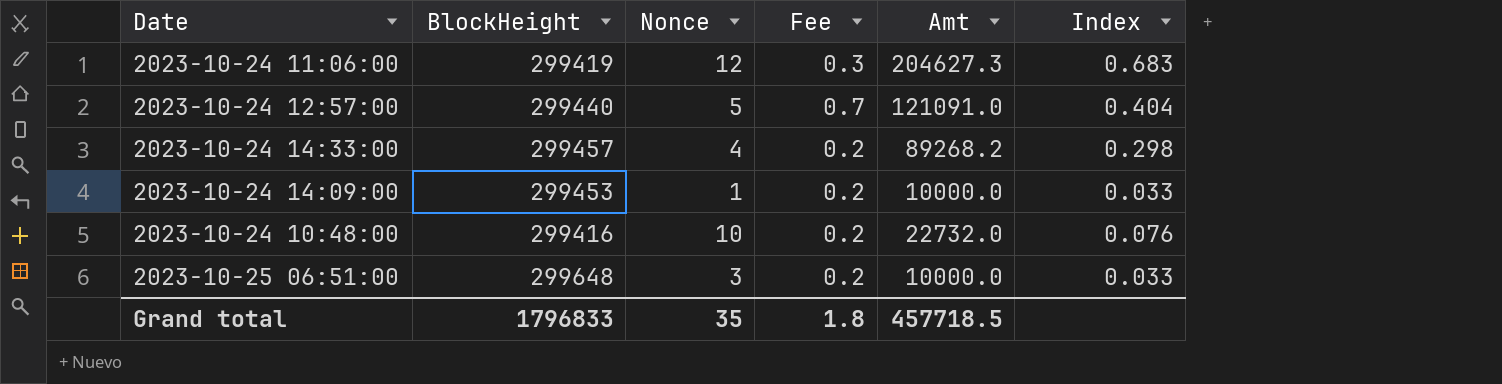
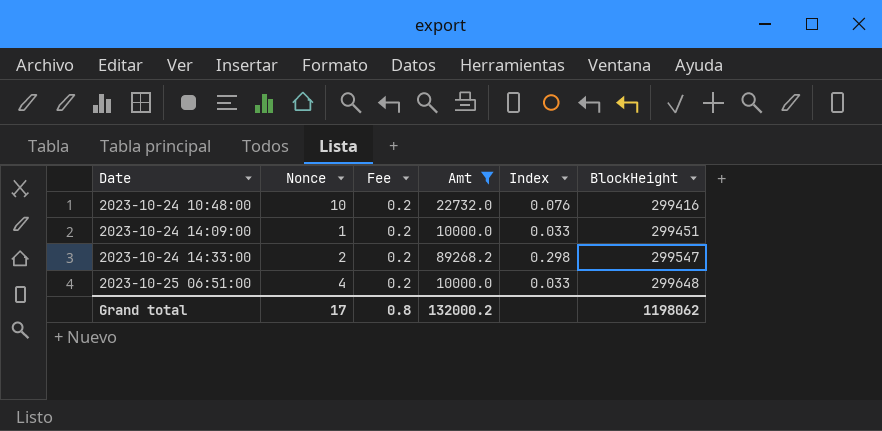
filter: none -> Amt <= 89268.2
row order: none -> Date ascending
column BlockHeight | position: 2 -> 6
2023-10-24 14:09:00 | BlockHeight: 299453 -> 299451
2023-10-24 14:33:00 | Nonce: 4 -> 2
2023-10-24 14:33:00 | BlockHeight: 299457 -> 299547
2023-10-25 06:51:00 | Nonce: 3 -> 4
Grand total | Nonce: 35 -> 17
Grand total | Fee: 1.8 -> 0.8
Grand total | Amt: 457718.5 -> 132000.2
Grand total | BlockHeight: 1796833 -> 1198062

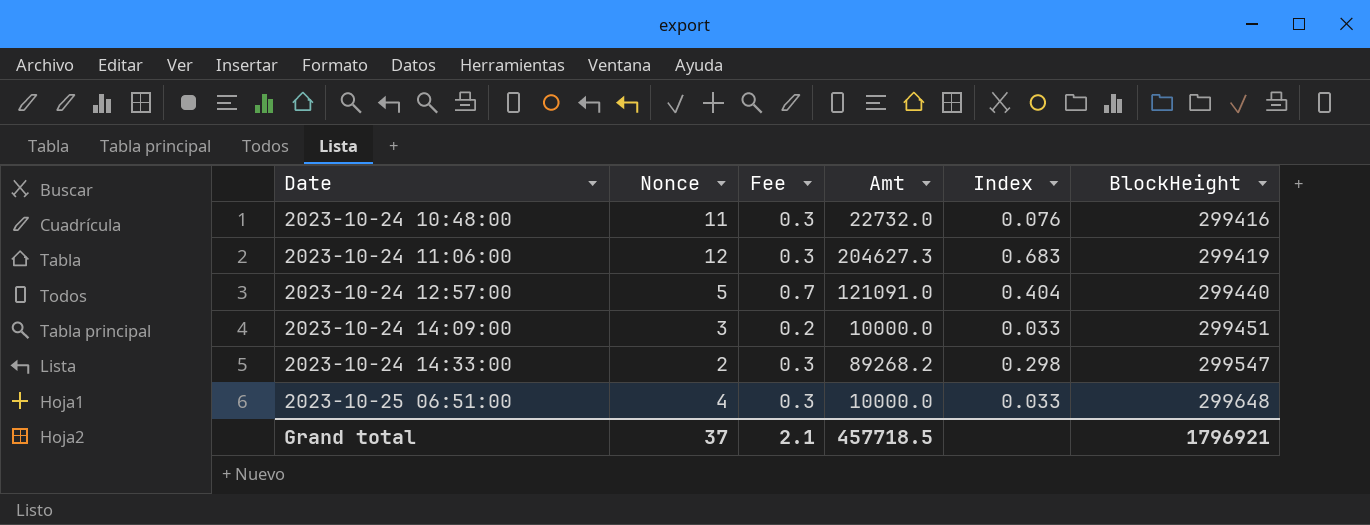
filter: Amt <= 89268.2 -> none
2023-10-24 10:48:00 | Nonce: 10 -> 11
2023-10-24 10:48:00 | Fee: 0.2 -> 0.3
2023-10-24 14:09:00 | Nonce: 1 -> 3
2023-10-24 14:33:00 | Fee: 0.2 -> 0.3
2023-10-25 06:51:00 | Fee: 0.2 -> 0.3
Grand total | Nonce: 17 -> 37
Grand total | Fee: 0.8 -> 2.1
Grand total | Amt: 132000.2 -> 457718.5
Grand total | BlockHeight: 1198062 -> 1796921

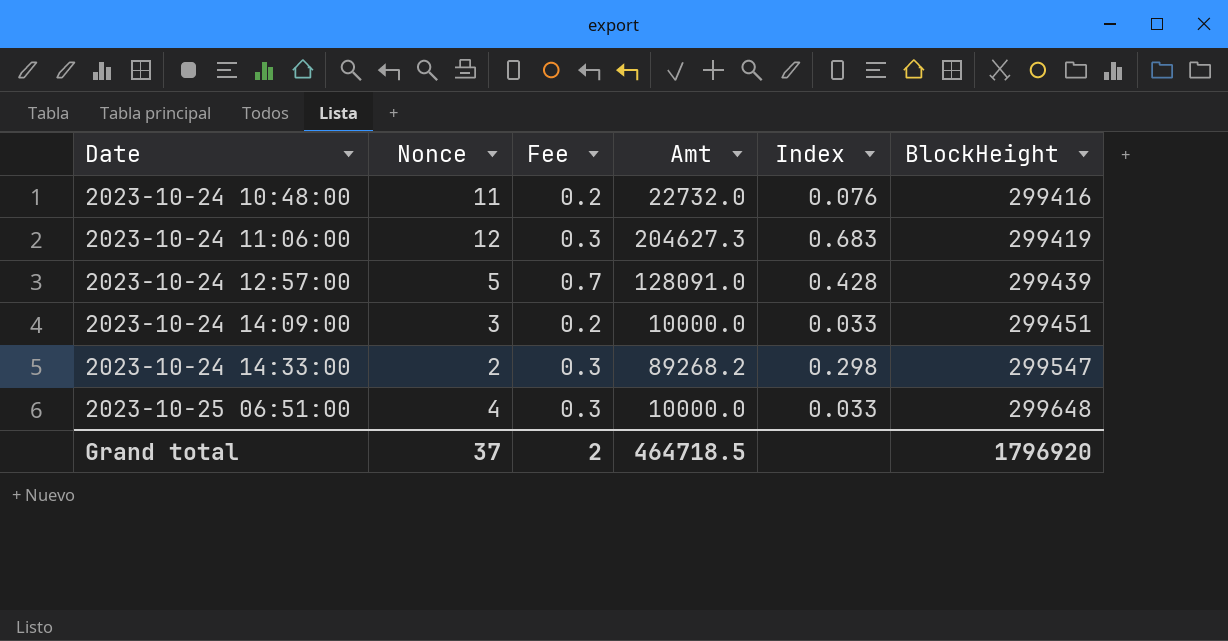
2023-10-24 10:48:00 | Fee: 0.3 -> 0.2
2023-10-24 12:57:00 | Amt: 121091.0 -> 128091.0
2023-10-24 12:57:00 | Index: 0.404 -> 0.428
2023-10-24 12:57:00 | BlockHeight: 299440 -> 299439
Grand total | Fee: 2.1 -> 2
Grand total | Amt: 457718.5 -> 464718.5
Grand total | BlockHeight: 1796921 -> 1796920

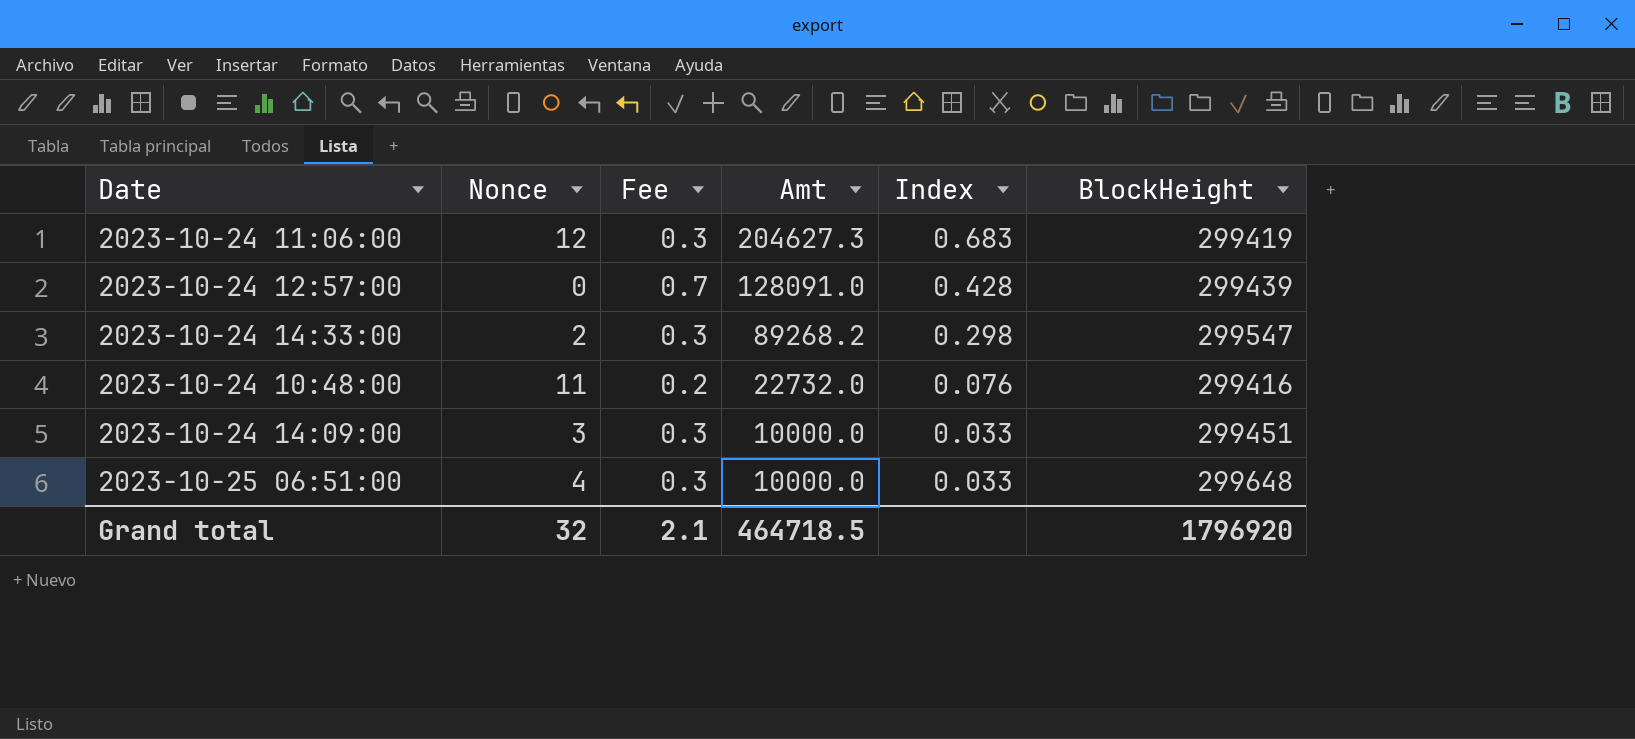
row order: Date ascending -> Amt descending
2023-10-24 12:57:00 | Nonce: 5 -> 0
2023-10-24 14:09:00 | Fee: 0.2 -> 0.3
Grand total | Nonce: 37 -> 32
Grand total | Fee: 2 -> 2.1

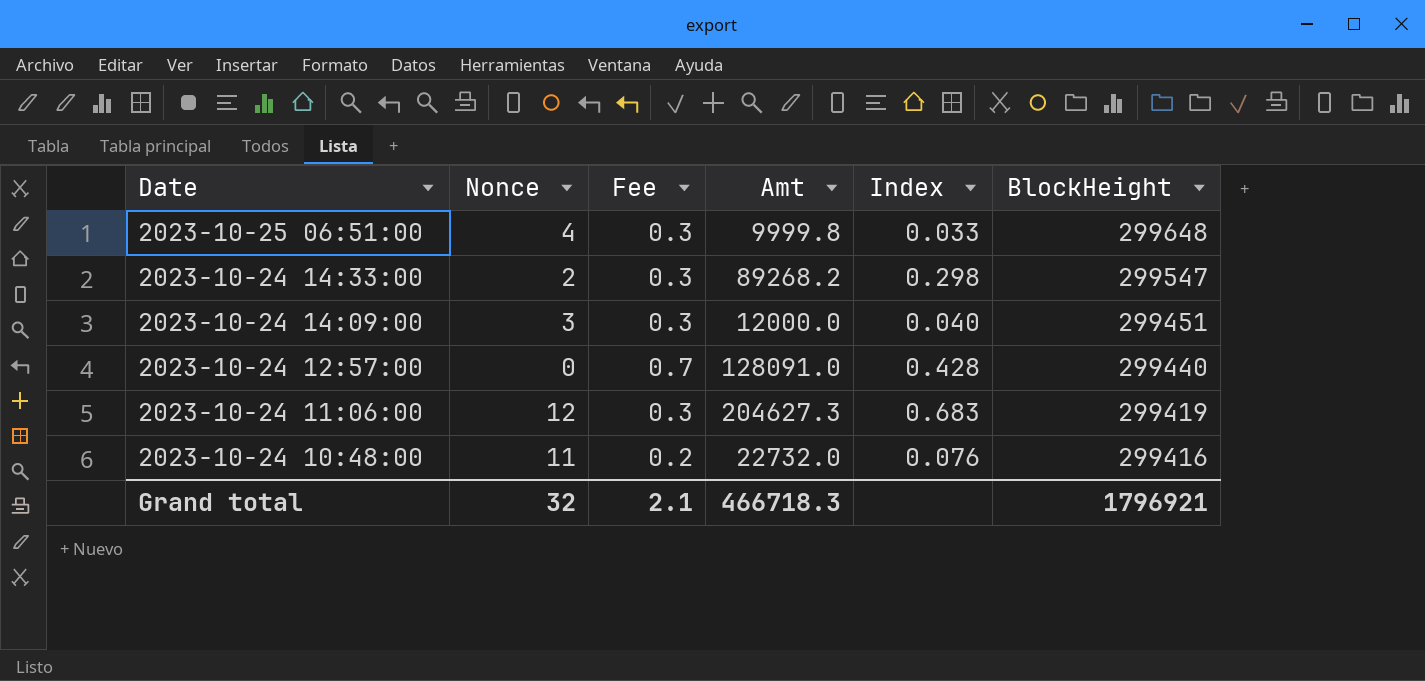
row order: Amt descending -> Date descending
2023-10-25 06:51:00 | Amt: 10000.0 -> 9999.8
2023-10-24 14:09:00 | Amt: 10000.0 -> 12000.0
2023-10-24 14:09:00 | Index: 0.033 -> 0.040
2023-10-24 12:57:00 | BlockHeight: 299439 -> 299440
Grand total | Amt: 464718.5 -> 466718.3
Grand total | BlockHeight: 1796920 -> 1796921

